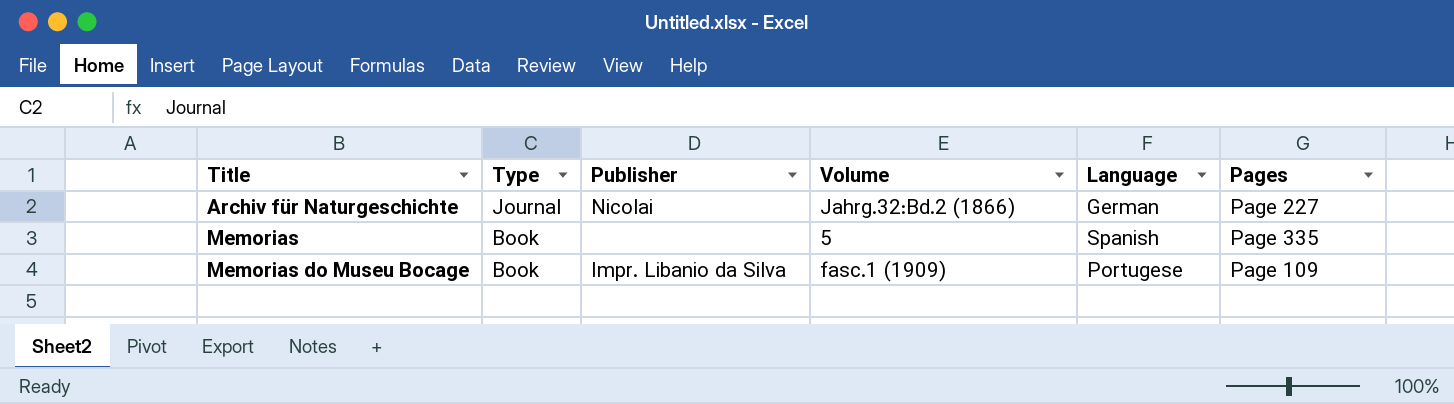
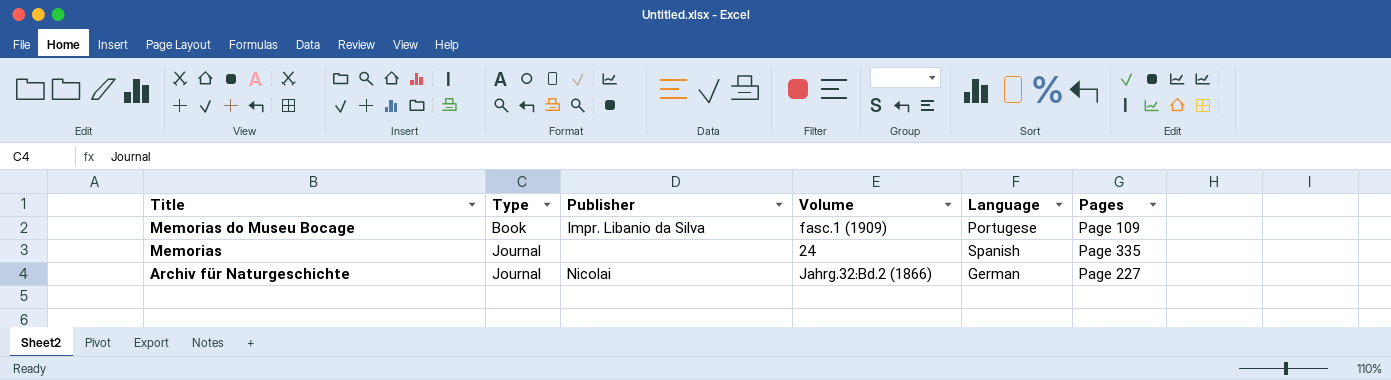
row order: Title ascending -> Title descending
Memorias | Type: Book -> Journal
Memorias | Volume: 5 -> 24

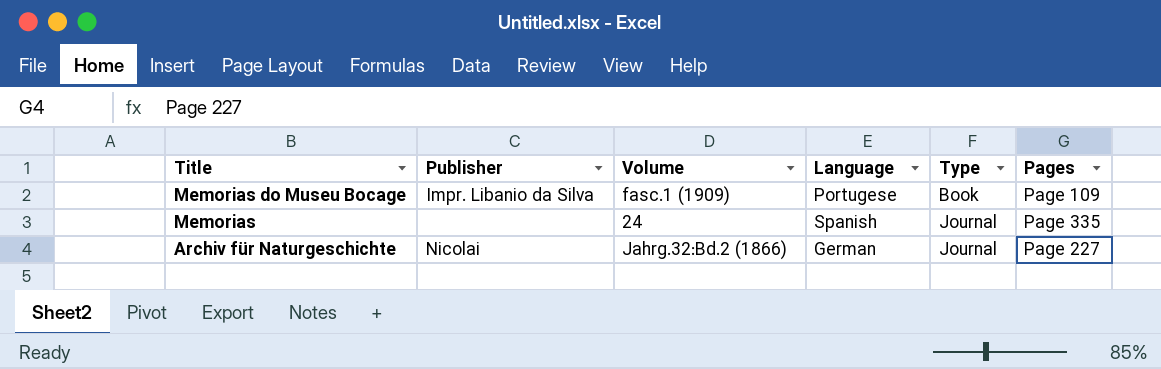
column Type | position: 2 -> 5

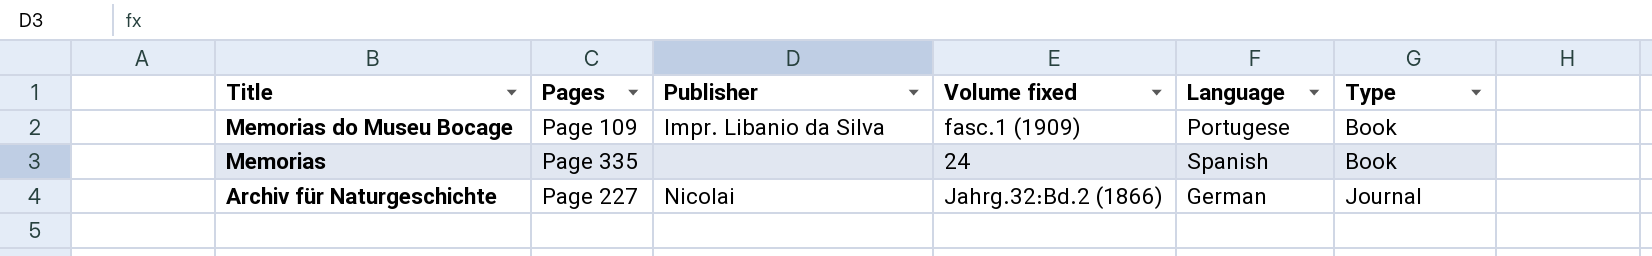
column Pages | position: 6 -> 2
column name: Volume -> Volume fixed
Memorias | Type: Journal -> Book

